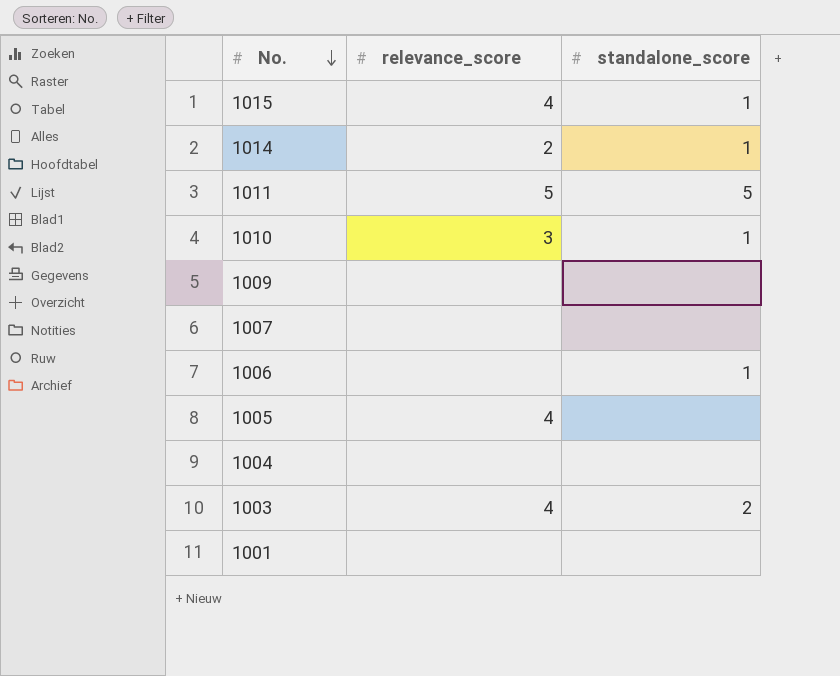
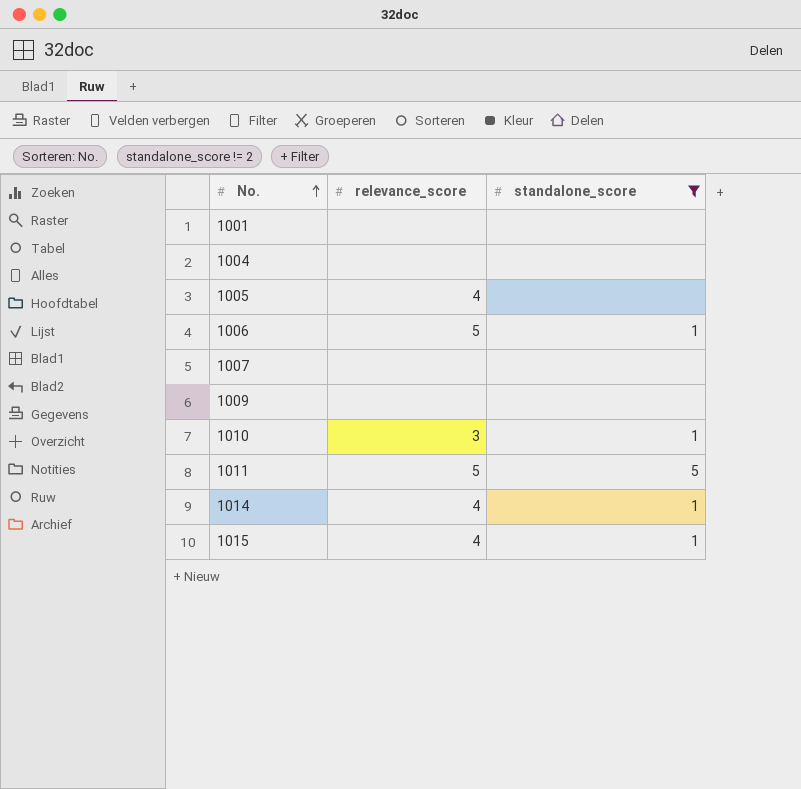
filter: none -> standalone_score != 2
row order: No. descending -> No. ascending
1006 | relevance_score: none -> 5
1014 | relevance_score: 2 -> 4

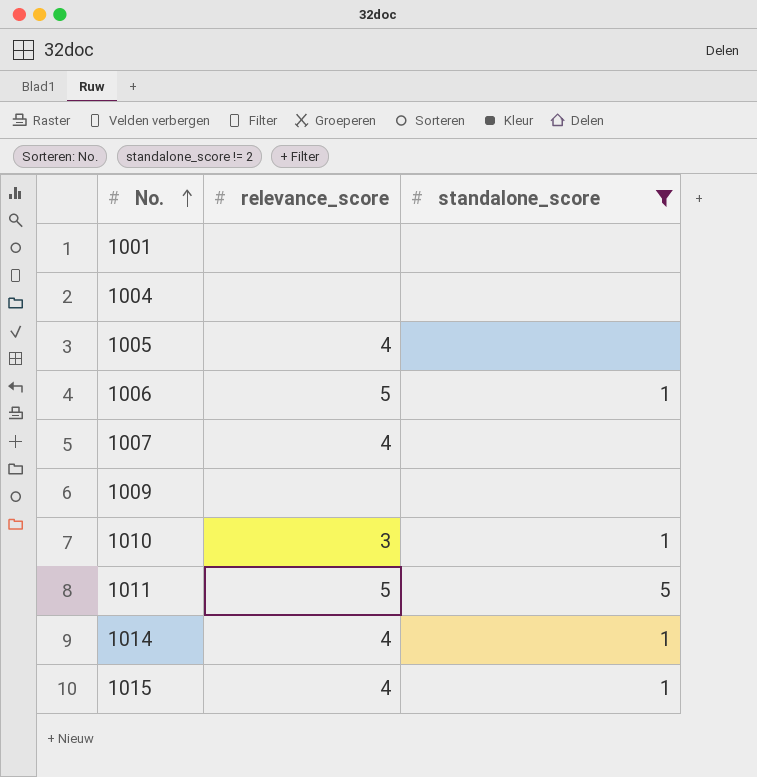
1007 | relevance_score: none -> 4

